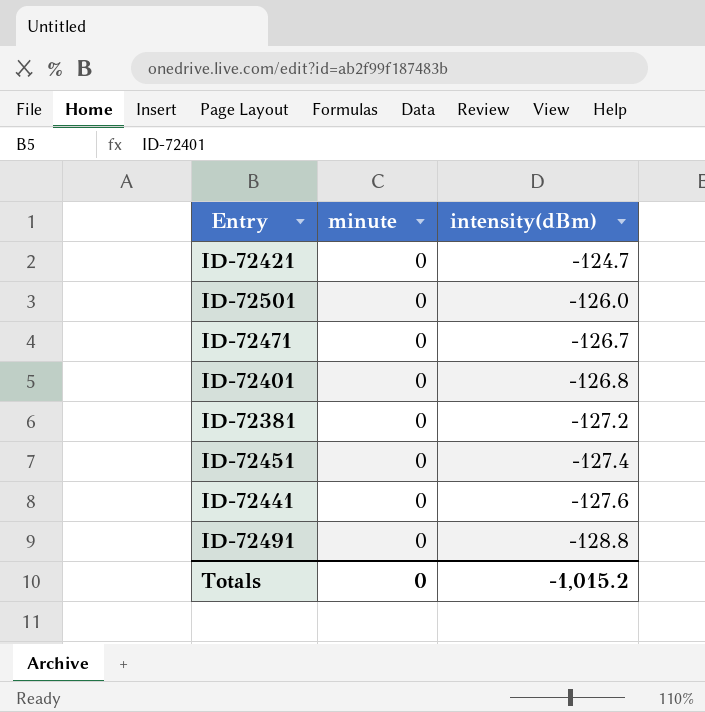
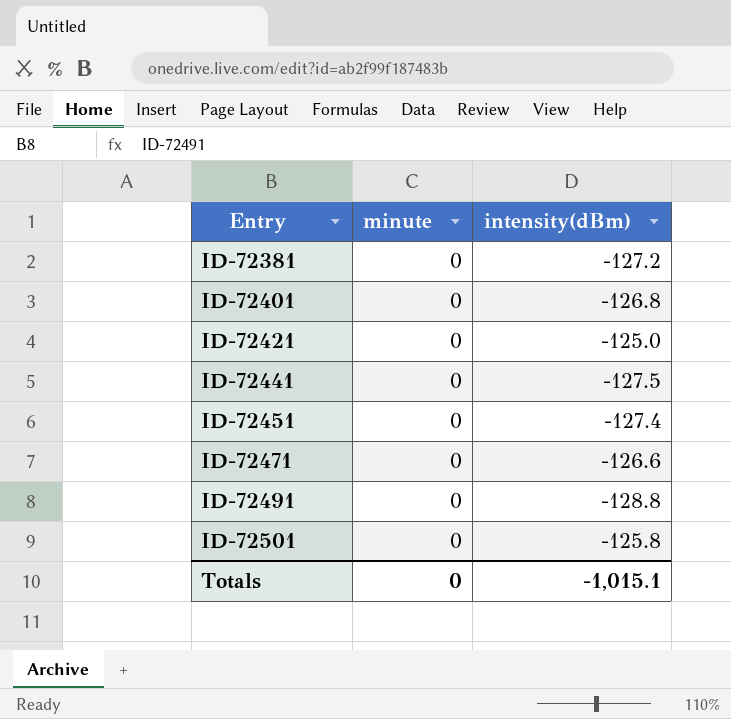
row order: intensity(dBm) descending -> Entry ascending
ID-72421 | intensity(dBm): -124.7 -> -125.0
ID-72441 | intensity(dBm): -127.6 -> -127.5
ID-72471 | intensity(dBm): -126.7 -> -126.6
ID-72501 | intensity(dBm): -126.0 -> -125.8
Totals | intensity(dBm): -1,015.2 -> -1,015.1

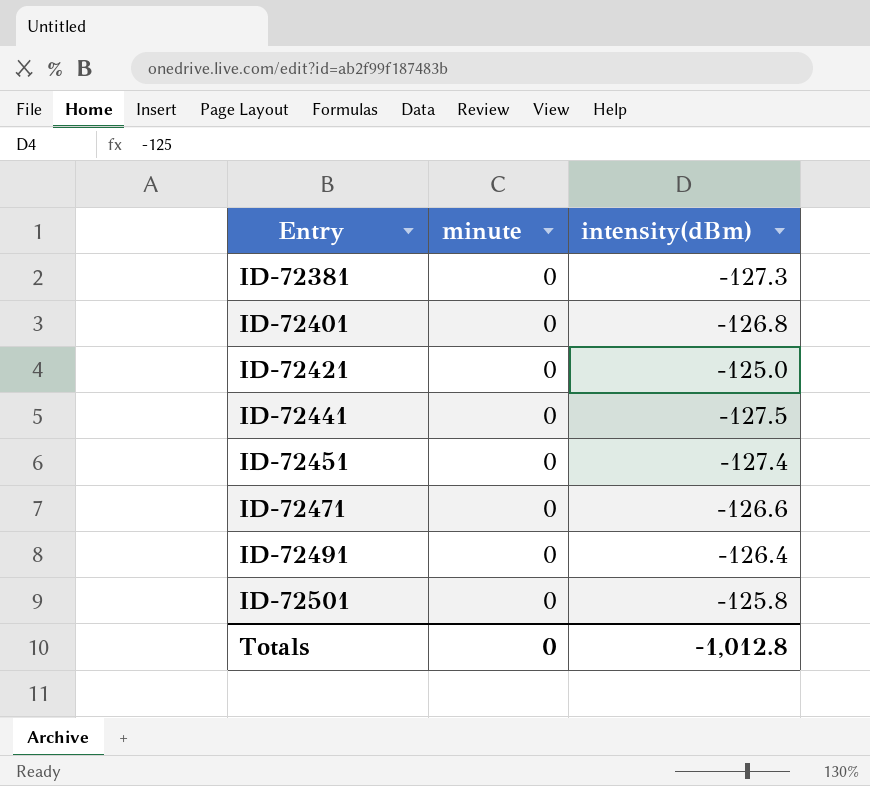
ID-72381 | intensity(dBm): -127.2 -> -127.3
ID-72491 | intensity(dBm): -128.8 -> -126.4
Totals | intensity(dBm): -1,015.1 -> -1,012.8

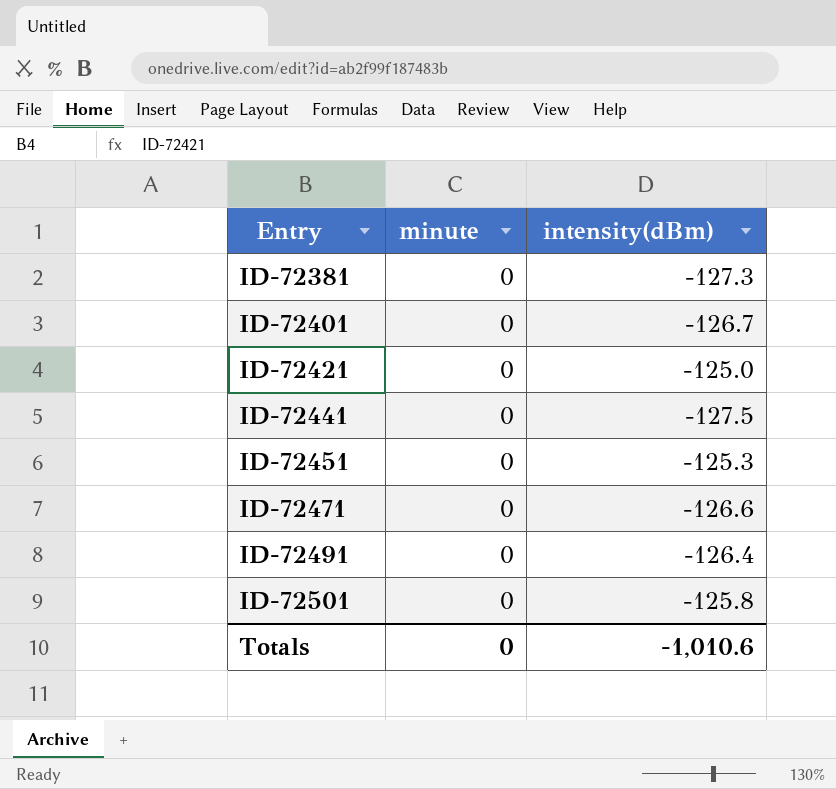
ID-72401 | intensity(dBm): -126.8 -> -126.7
ID-72451 | intensity(dBm): -127.4 -> -125.3
Totals | intensity(dBm): -1,012.8 -> -1,010.6

